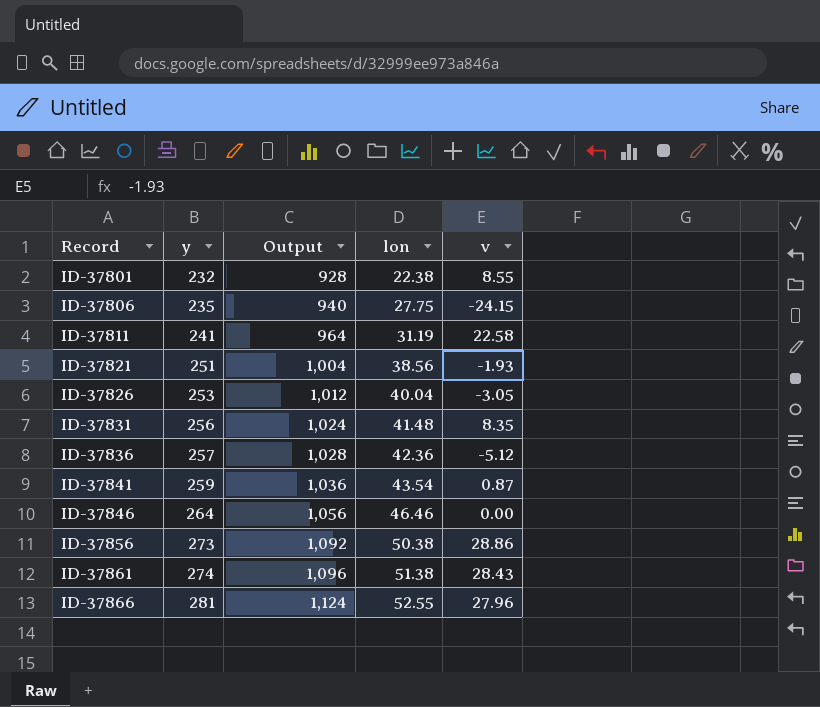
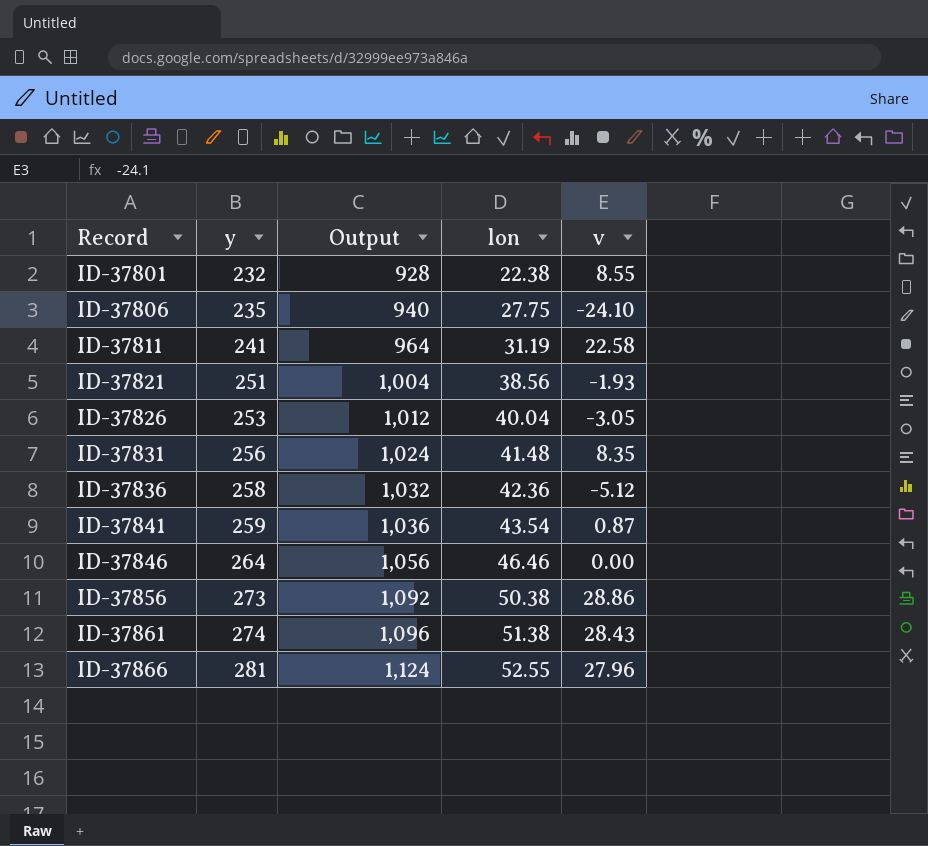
ID-37806 | v: -24.15 -> -24.10
ID-37836 | y: 257 -> 258
ID-37836 | Output: 1,028 -> 1,032

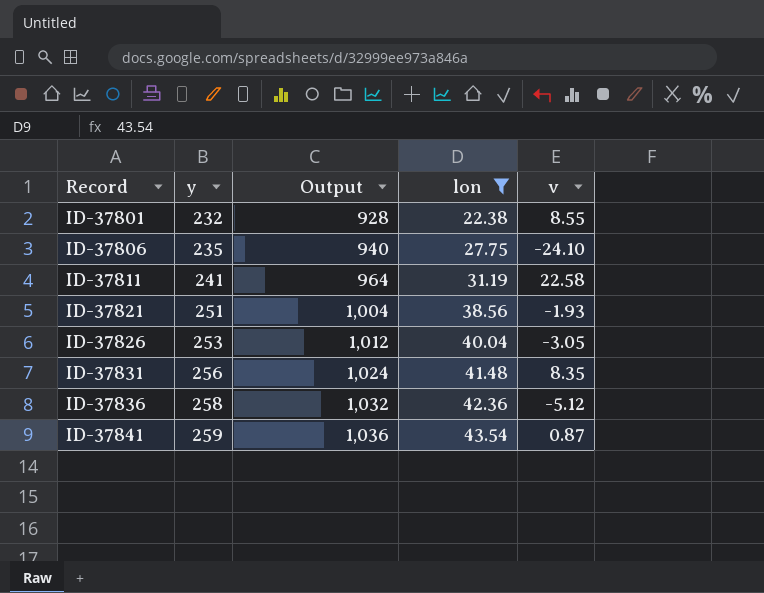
filter: none -> lon <= 43.54

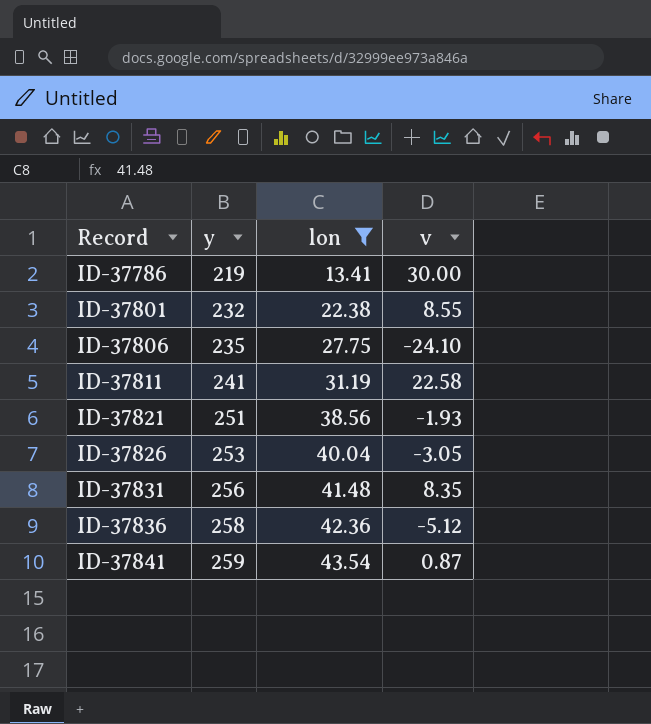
column Output | formula: [y] * 4 -> none
row ID-37786: none -> 219 | 13.41 | 30.00

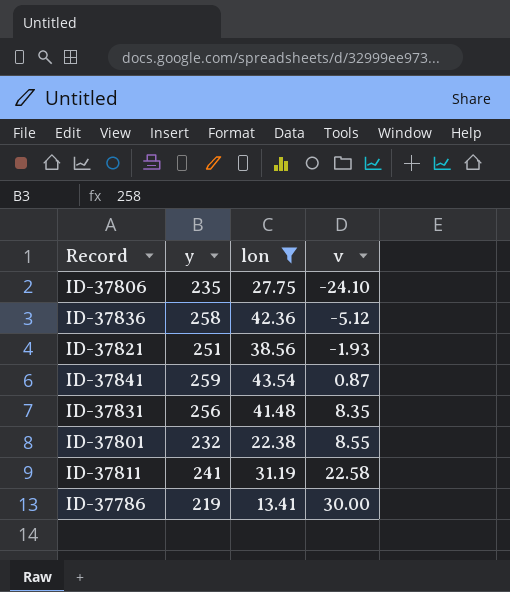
row order: Record ascending -> v ascending
row ID-37826: 253 | 40.04 | -3.05 -> none

